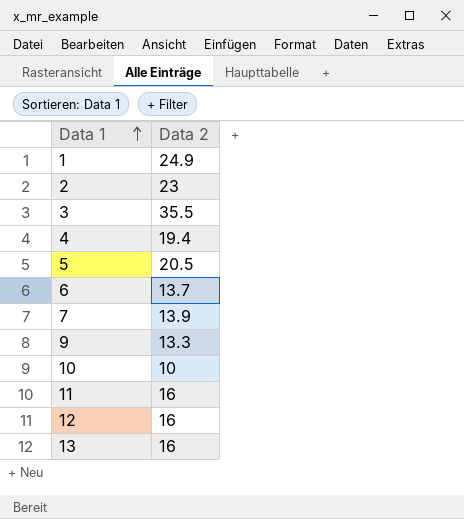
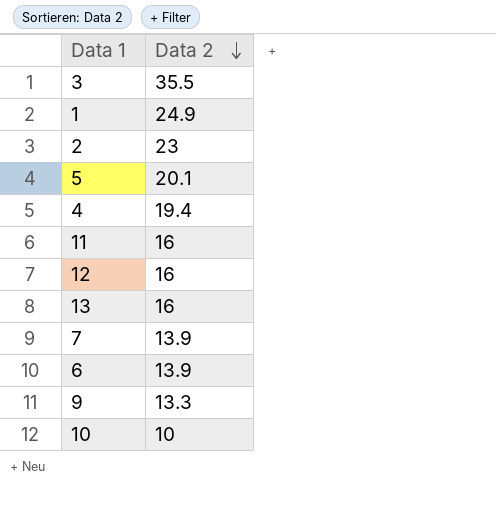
row order: Data 1 ascending -> Data 2 descending
5 | Data 2: 20.5 -> 20.1
6 | Data 2: 13.7 -> 13.9

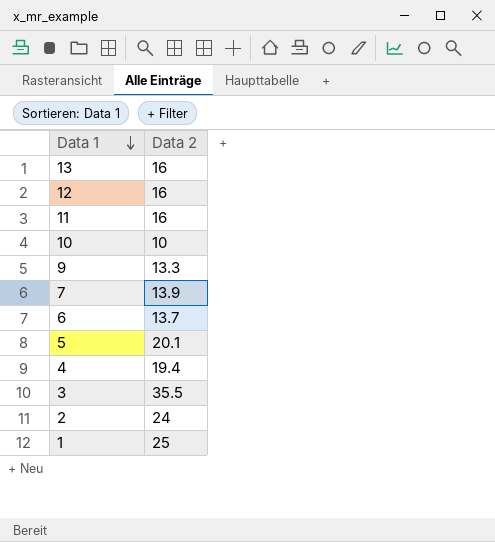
row order: Data 2 descending -> Data 1 descending
6 | Data 2: 13.9 -> 13.7
2 | Data 2: 23 -> 24
1 | Data 2: 24.9 -> 25

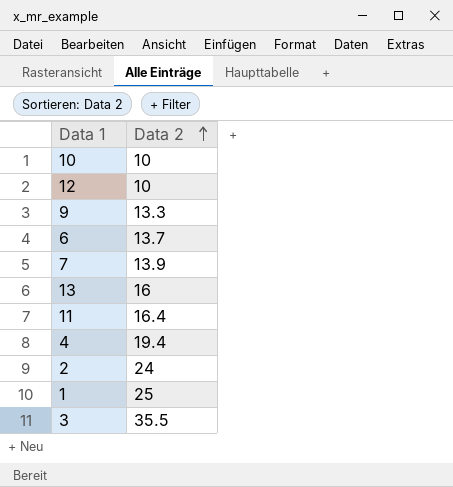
row order: Data 1 descending -> Data 2 ascending
row 5: 20.1 -> none
12 | Data 2: 16 -> 10
11 | Data 2: 16 -> 16.4

